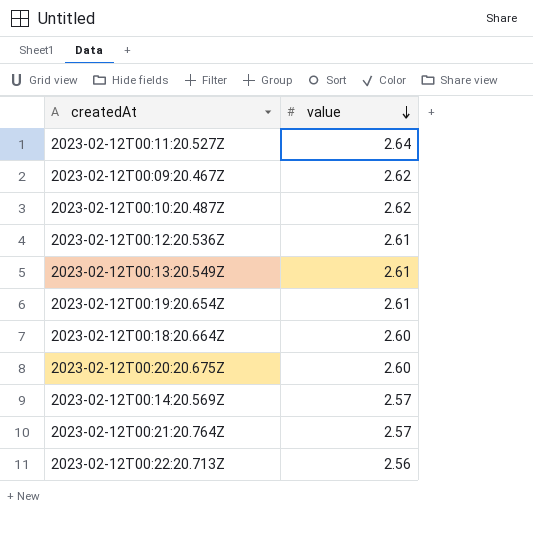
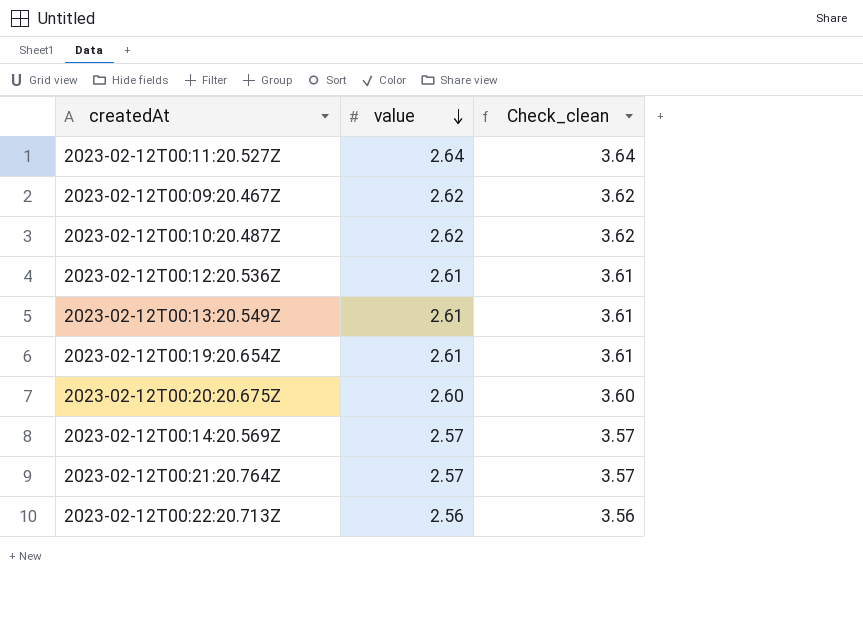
column Check_clean | formula: none -> [value] + 1
row 2023-02-12T00:18:20.664Z: 2.60 -> none

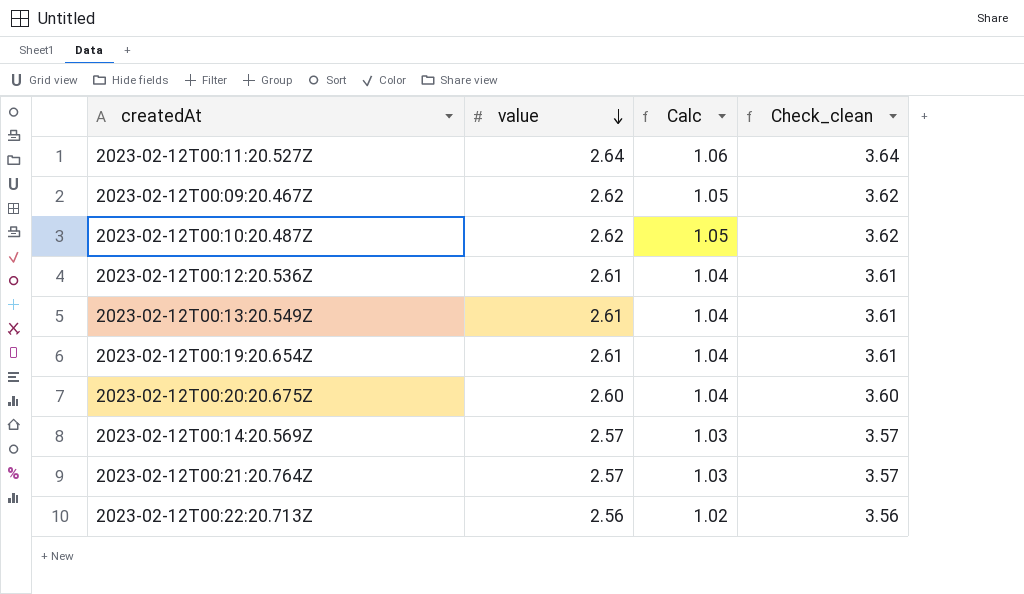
column Calc | formula: none -> [value] * 0.4

